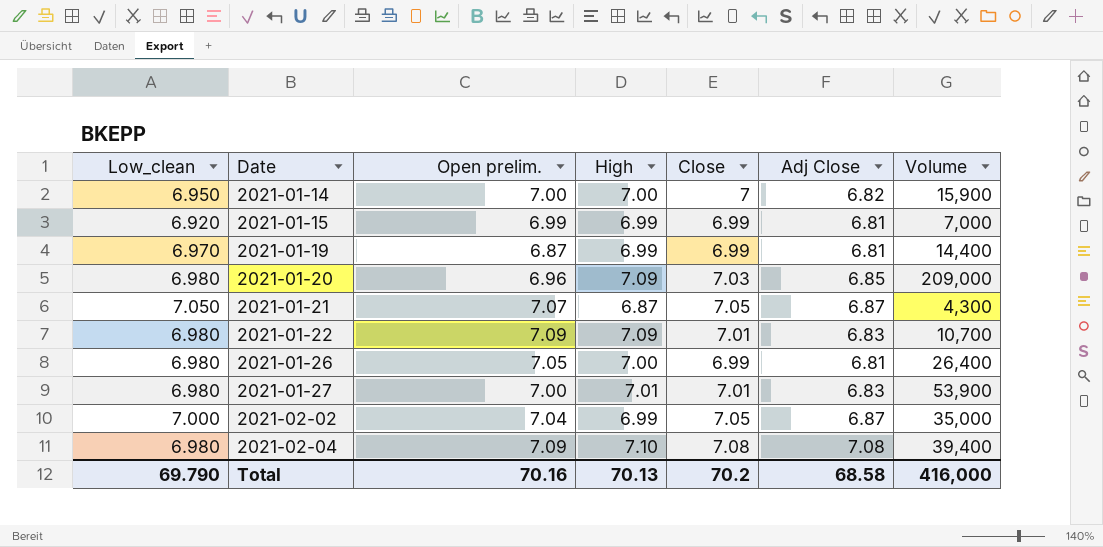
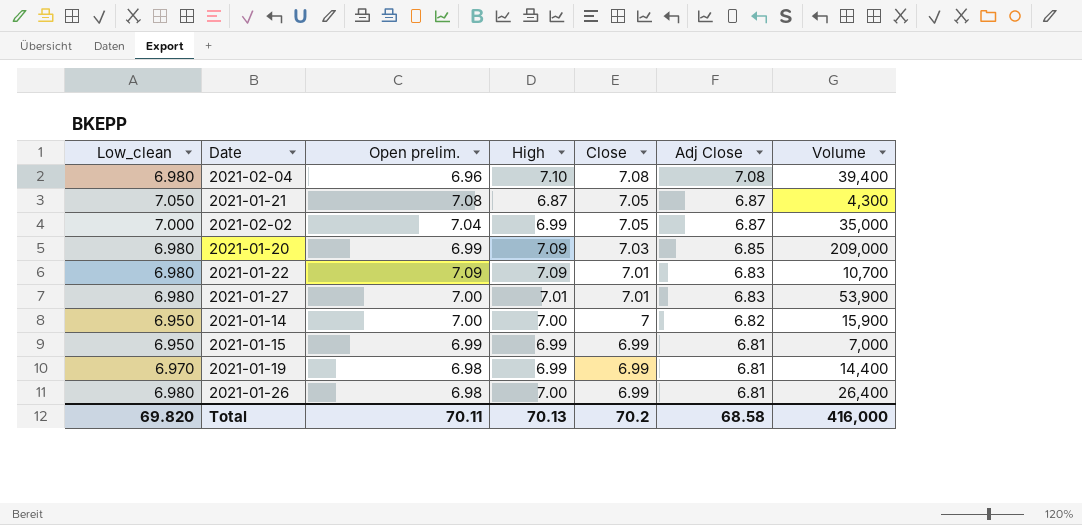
row order: Date ascending -> Close descending
2021-02-04 | Open prelim.: 7.09 -> 6.96
2021-01-21 | Open prelim.: 7.07 -> 7.08
2021-01-20 | Open prelim.: 6.96 -> 6.99
2021-01-15 | Low_clean: 6.920 -> 6.950
2021-01-19 | Open prelim.: 6.87 -> 6.98
2021-01-26 | Open prelim.: 7.05 -> 6.98
Total | Low_clean: 69.790 -> 69.820
Total | Open prelim.: 70.16 -> 70.11

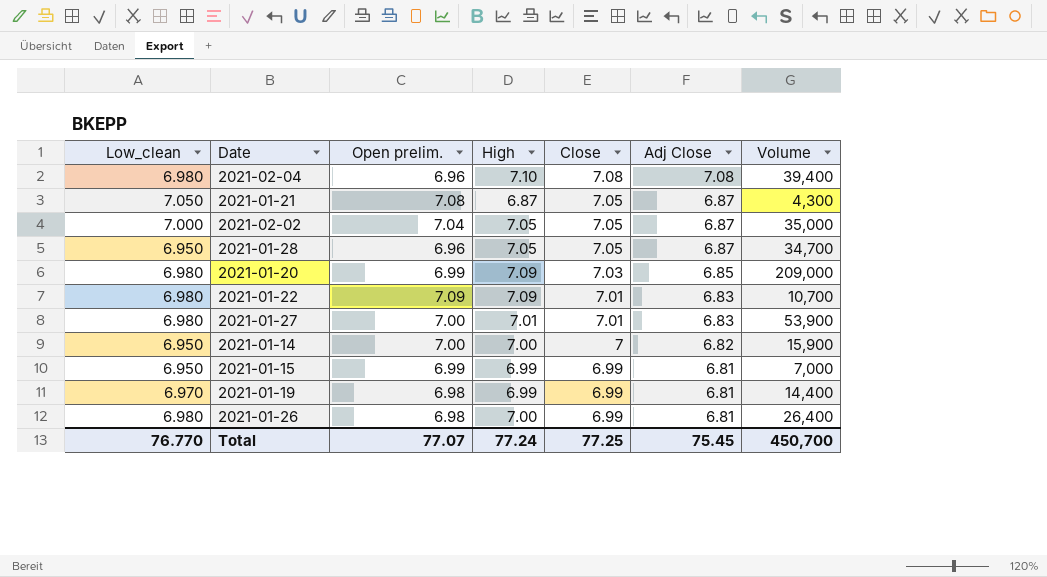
2021-02-02 | High: 6.99 -> 7.05
row 2021-01-28: none -> 6.950 | 6.96 | 7.05 | 7.05 | 6.87 | 34,700
Total | Low_clean: 69.820 -> 76.770
Total | Open prelim.: 70.11 -> 77.07
Total | High: 70.13 -> 77.24
Total | Close: 70.2 -> 77.25
Total | Adj Close: 68.58 -> 75.45
Total | Volume: 416,000 -> 450,700

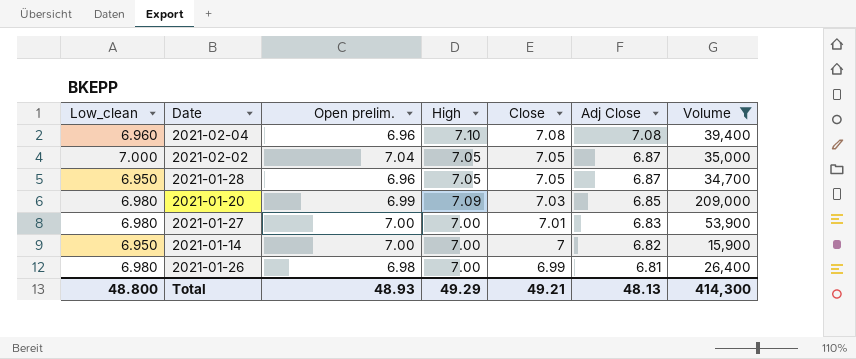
filter: none -> Volume >= 15,900
2021-02-04 | Low_clean: 6.980 -> 6.960
2021-01-27 | High: 7.01 -> 7.00
Total | Low_clean: 76.770 -> 48.800
Total | Open prelim.: 77.07 -> 48.93
Total | High: 77.24 -> 49.29
Total | Close: 77.25 -> 49.21
Total | Adj Close: 75.45 -> 48.13
Total | Volume: 450,700 -> 414,300

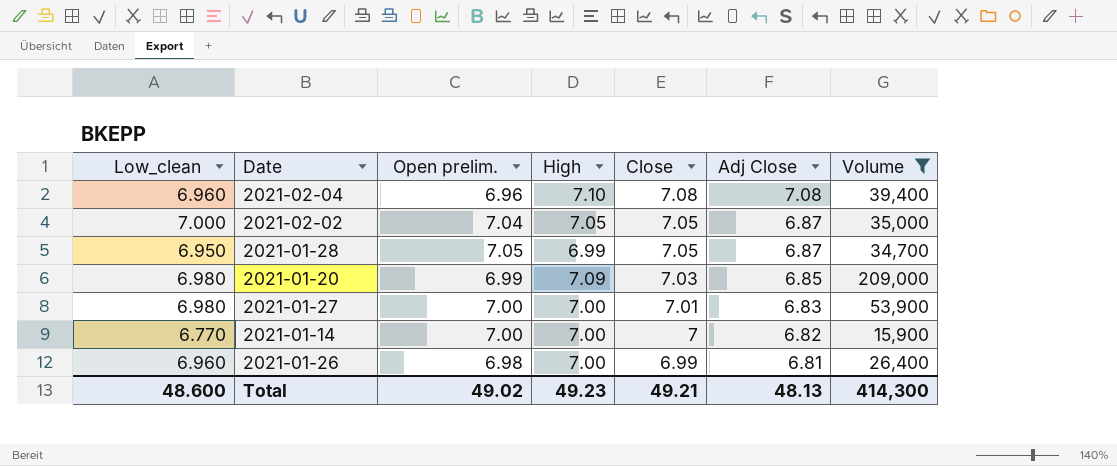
2021-01-28 | Open prelim.: 6.96 -> 7.05
2021-01-28 | High: 7.05 -> 6.99
2021-01-14 | Low_clean: 6.950 -> 6.770
2021-01-26 | Low_clean: 6.980 -> 6.960
Total | Low_clean: 48.800 -> 48.600
Total | Open prelim.: 48.93 -> 49.02
Total | High: 49.29 -> 49.23

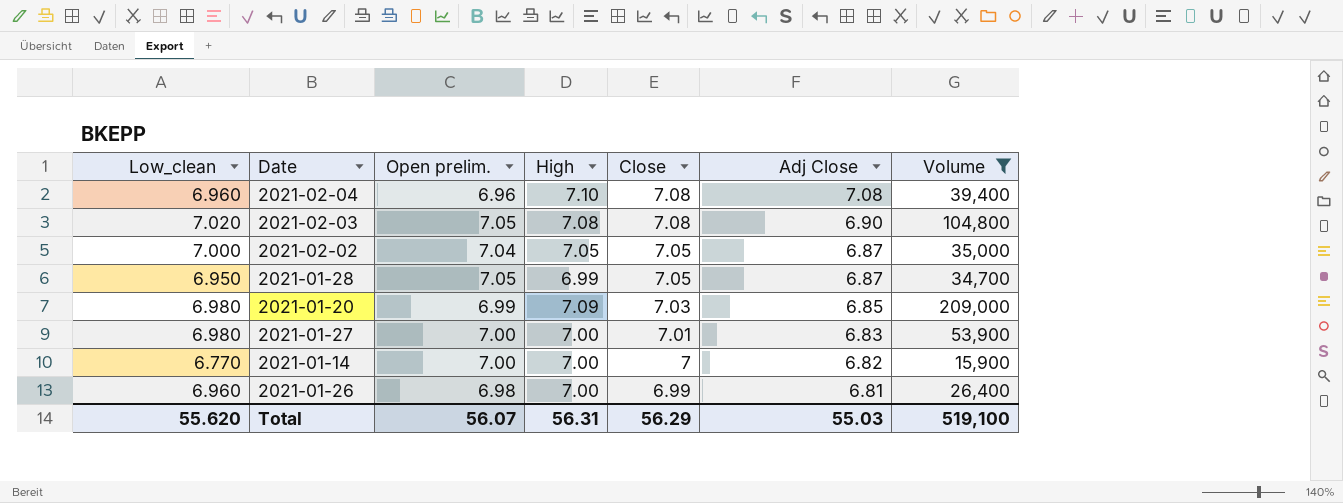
row 2021-02-03: none -> 7.020 | 7.05 | 7.08 | 7.08 | 6.90 | 104,800
Total | Low_clean: 48.600 -> 55.620
Total | Open prelim.: 49.02 -> 56.07
Total | High: 49.23 -> 56.31
Total | Close: 49.21 -> 56.29
Total | Adj Close: 48.13 -> 55.03
Total | Volume: 414,300 -> 519,100

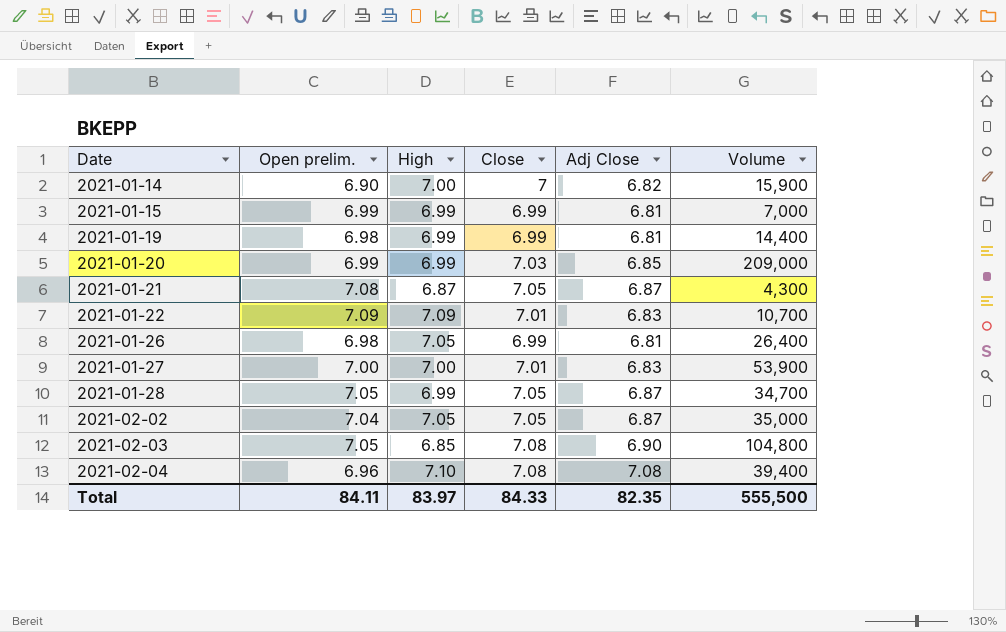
filter: Volume >= 15,900 -> none
row order: Close descending -> Date ascending
column Low_clean | position: 1 -> none
2021-01-14 | Open prelim.: 7.00 -> 6.90
2021-01-20 | High: 7.09 -> 6.99
2021-01-26 | High: 7.00 -> 7.05
2021-02-03 | High: 7.08 -> 6.85
Total | Open prelim.: 56.07 -> 84.11
Total | High: 56.31 -> 83.97
Total | Close: 56.29 -> 84.33
Total | Adj Close: 55.03 -> 82.35
Total | Volume: 519,100 -> 555,500

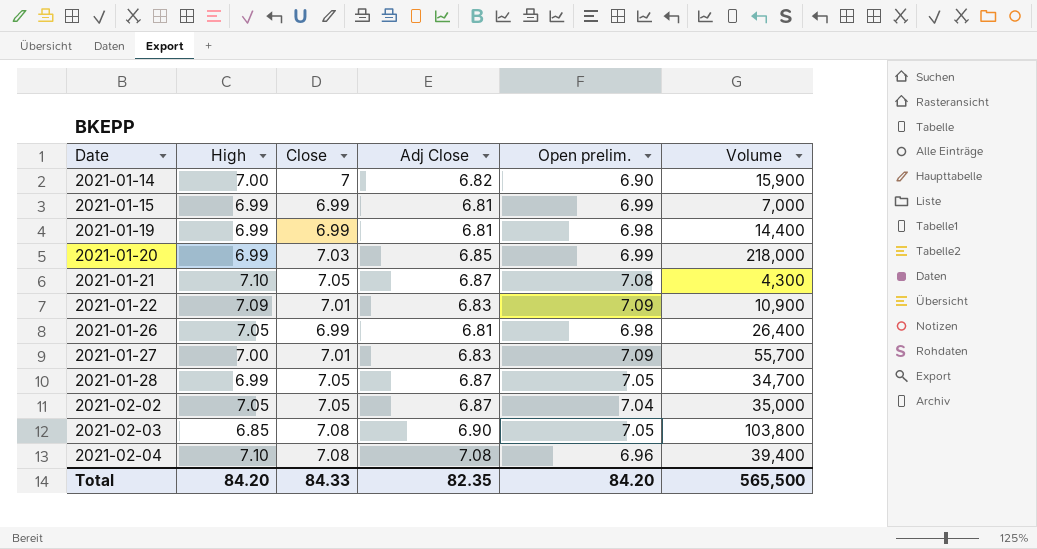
column Open prelim. | position: 2 -> 5
2021-01-20 | Volume: 209,000 -> 218,000
2021-01-21 | High: 6.87 -> 7.10
2021-01-22 | Volume: 10,700 -> 10,900
2021-01-27 | Open prelim.: 7.00 -> 7.09
2021-01-27 | Volume: 53,900 -> 55,700
2021-02-03 | Volume: 104,800 -> 103,800
Total | High: 83.97 -> 84.20
Total | Open prelim.: 84.11 -> 84.20
Total | Volume: 555,500 -> 565,500

